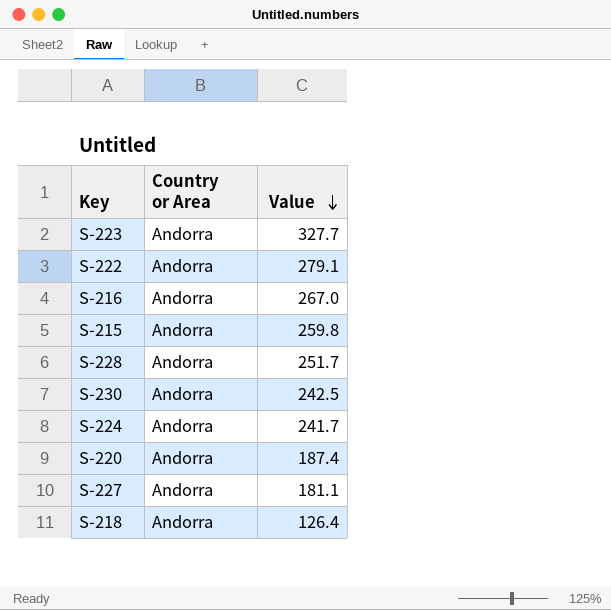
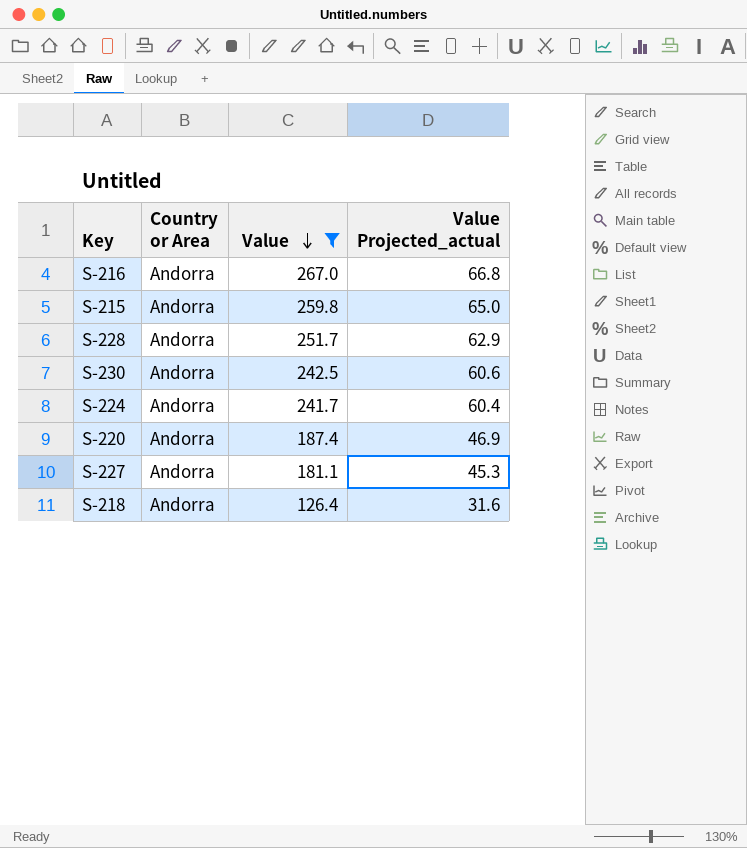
filter: none -> Value <= 267.0
column Value Projected_actual | formula: none -> [Value] * 0.25

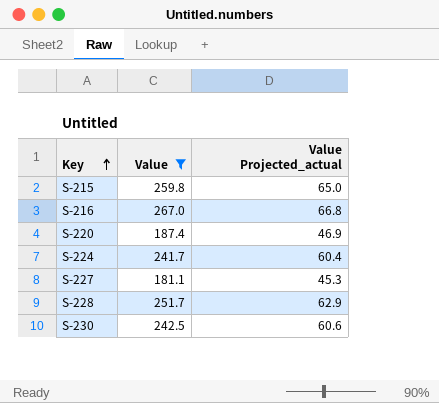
row order: Value descending -> Key ascending
column Country or Area | position: 2 -> none
row S-218: Andorra | 126.4 | 31.6 -> none

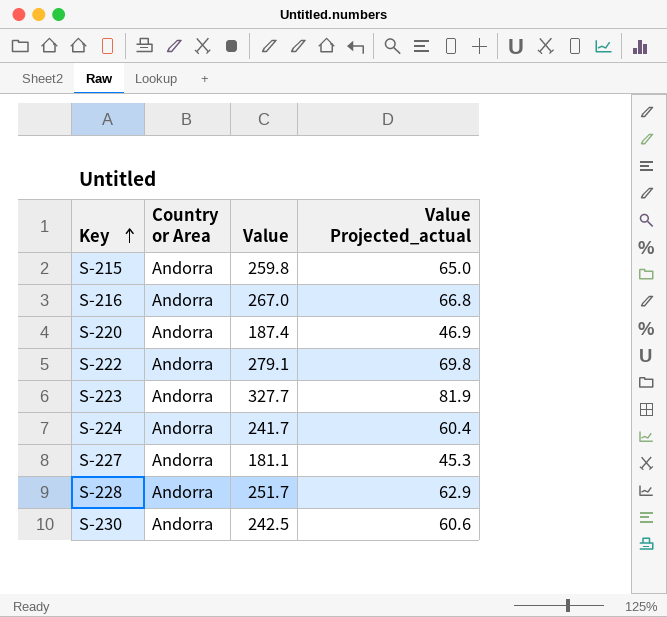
filter: Value <= 267.0 -> none
column Country or Area | position: none -> 2

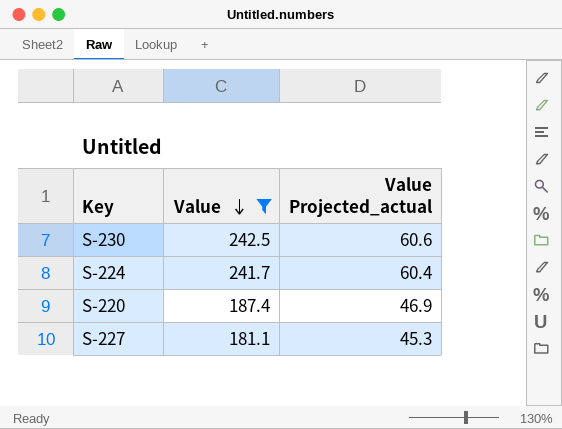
filter: none -> Value <= 242.5
row order: Key ascending -> Value descending
column Country or Area | position: 2 -> none

